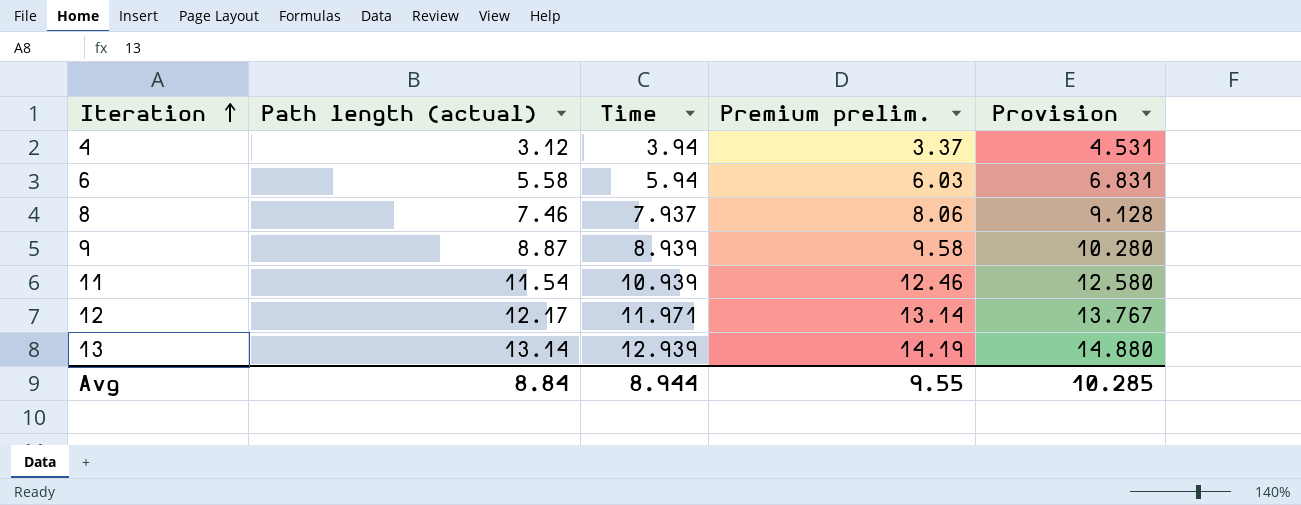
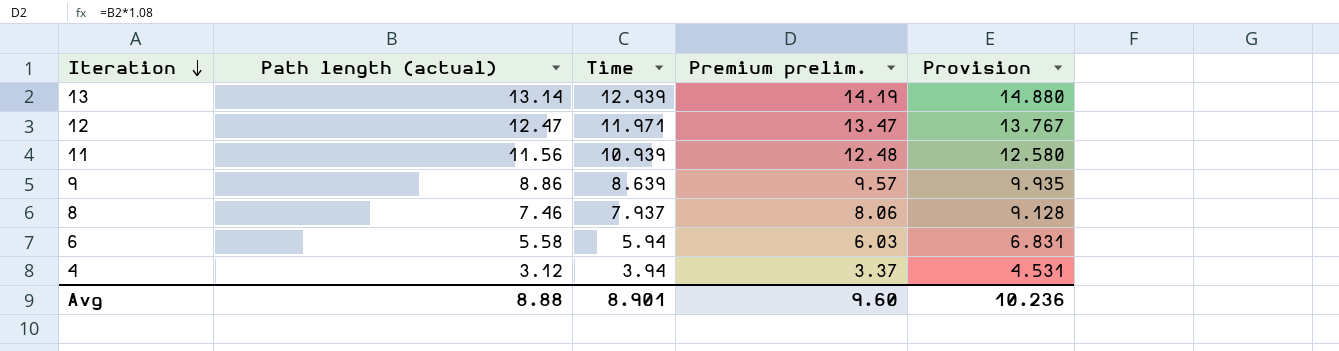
row order: Iteration ascending -> Iteration descending
12 | Path length (actual): 12.17 -> 12.47
12 | Premium prelim.: 13.14 -> 13.47
11 | Path length (actual): 11.54 -> 11.56
11 | Premium prelim.: 12.46 -> 12.48
9 | Path length (actual): 8.87 -> 8.86
9 | Time: 8.939 -> 8.639
9 | Premium prelim.: 9.58 -> 9.57
9 | Provision: 10.280 -> 9.935
Avg | Path length (actual): 8.84 -> 8.88
Avg | Time: 8.944 -> 8.901
Avg | Premium prelim.: 9.55 -> 9.60
Avg | Provision: 10.285 -> 10.236

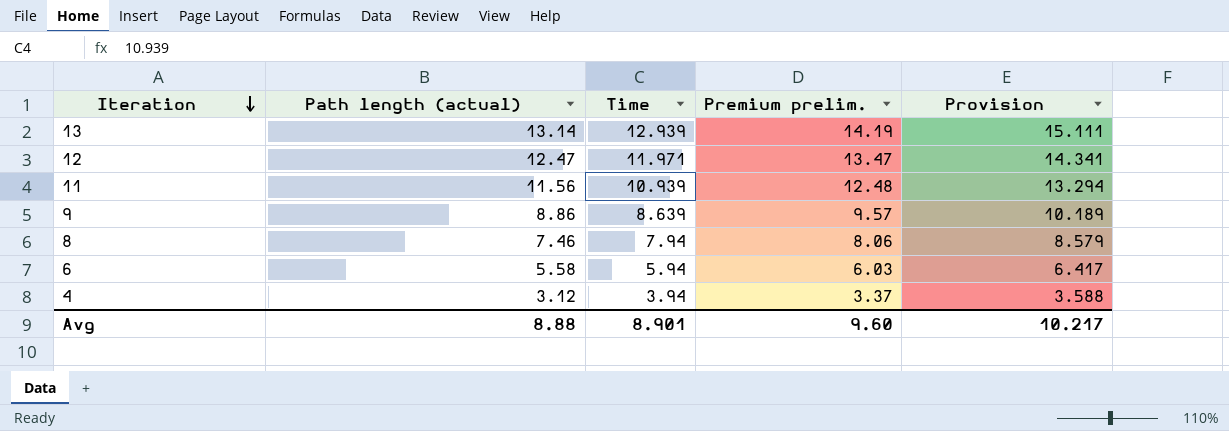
column Provision | formula: [Time] * 1.15 -> [Path length (actual)] * 1.15
8 | Time: 7.937 -> 7.94
Avg | Provision: 10.236 -> 10.217

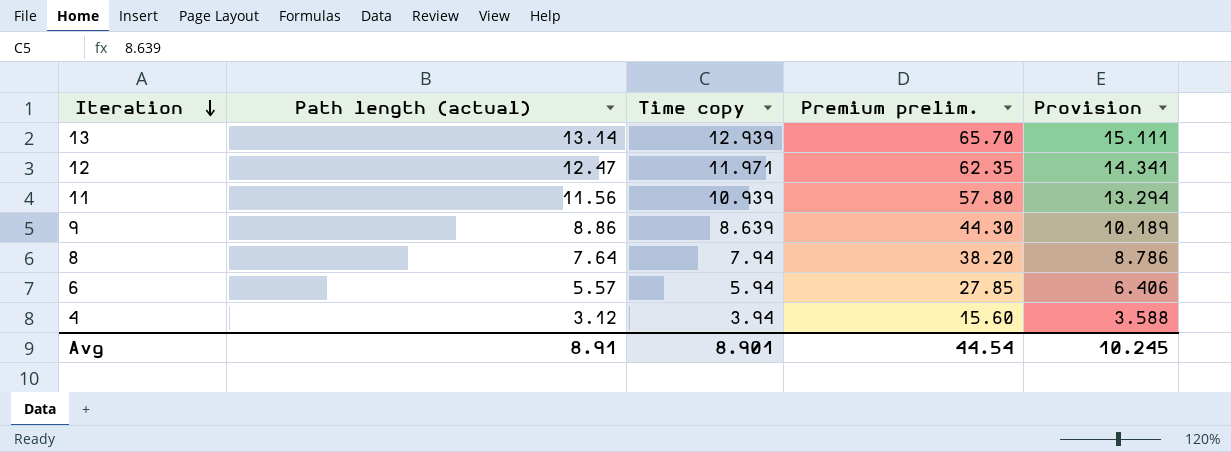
column name: Time -> Time copy
column Premium prelim. | formula: [Path length (actual)] * 1.08 -> [Path length (actual)] * 5
8 | Path length (actual): 7.46 -> 7.64
8 | Provision: 8.579 -> 8.786
6 | Path length (actual): 5.58 -> 5.57
6 | Provision: 6.417 -> 6.406
Avg | Path length (actual): 8.88 -> 8.91
Avg | Premium prelim.: 9.60 -> 44.54
Avg | Provision: 10.217 -> 10.245

